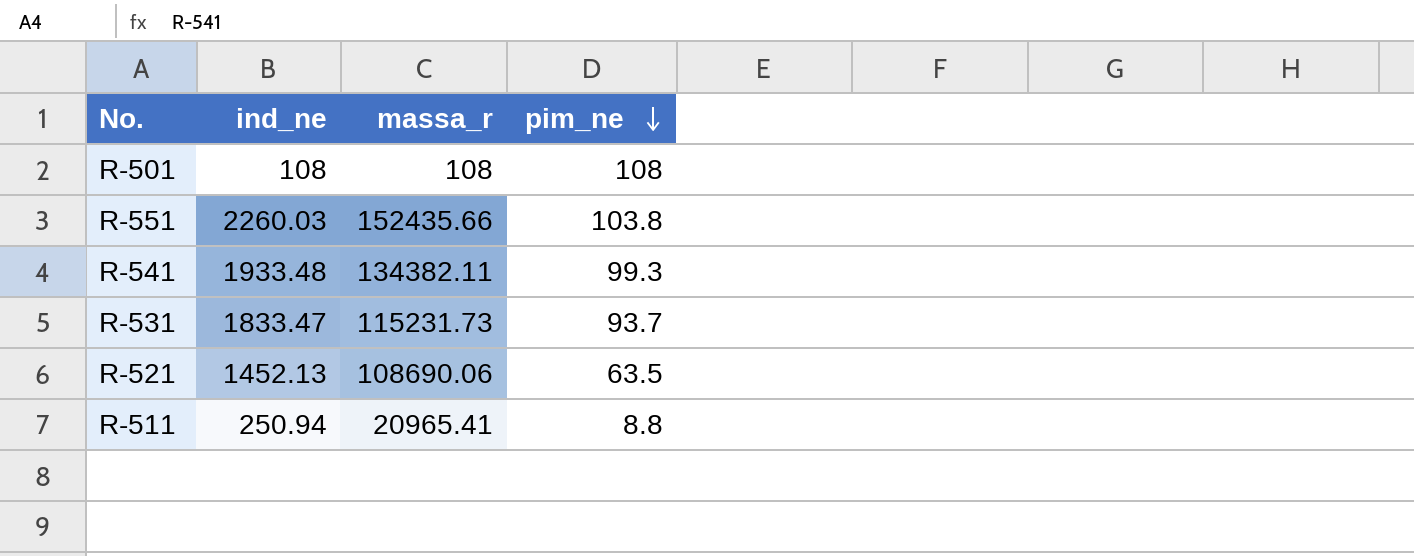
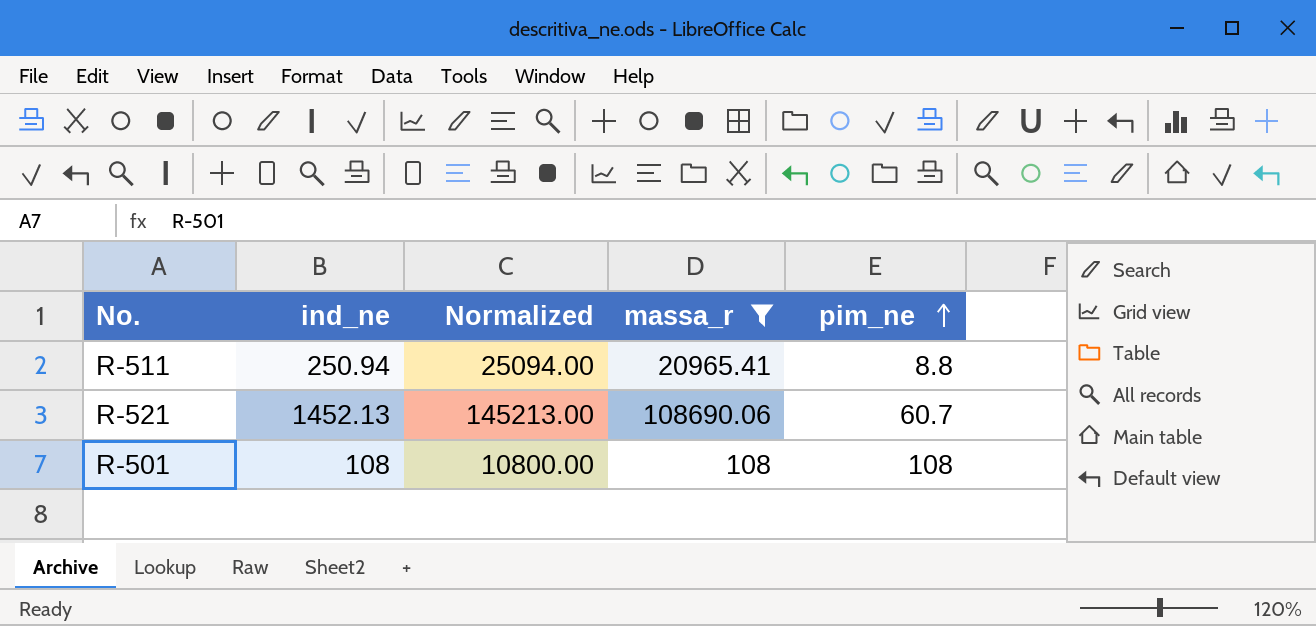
filter: none -> massa_r <= 108690.06
row order: pim_ne descending -> pim_ne ascending
column Normalized | formula: none -> [ind_ne] * 100
R-521 | pim_ne: 63.5 -> 60.7

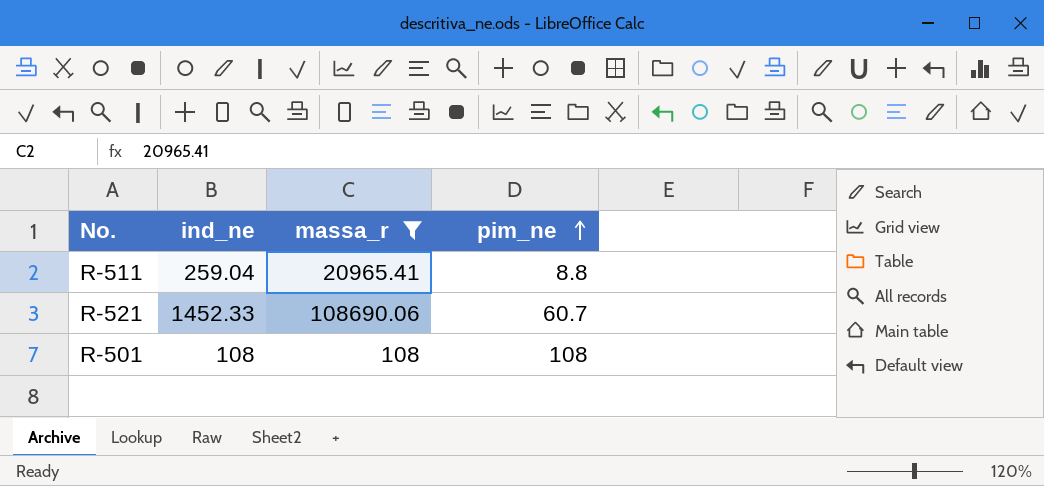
column Normalized | formula: [ind_ne] * 100 -> none
R-511 | ind_ne: 250.94 -> 259.04
R-521 | ind_ne: 1452.13 -> 1452.33

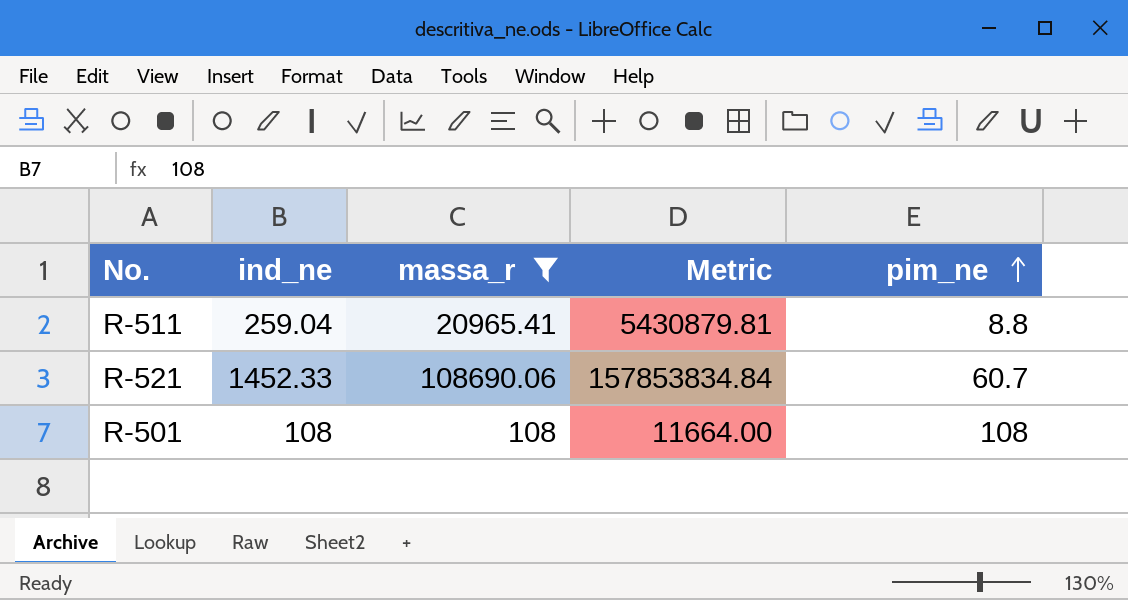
column Metric | formula: none -> [ind_ne] * [massa_r]

